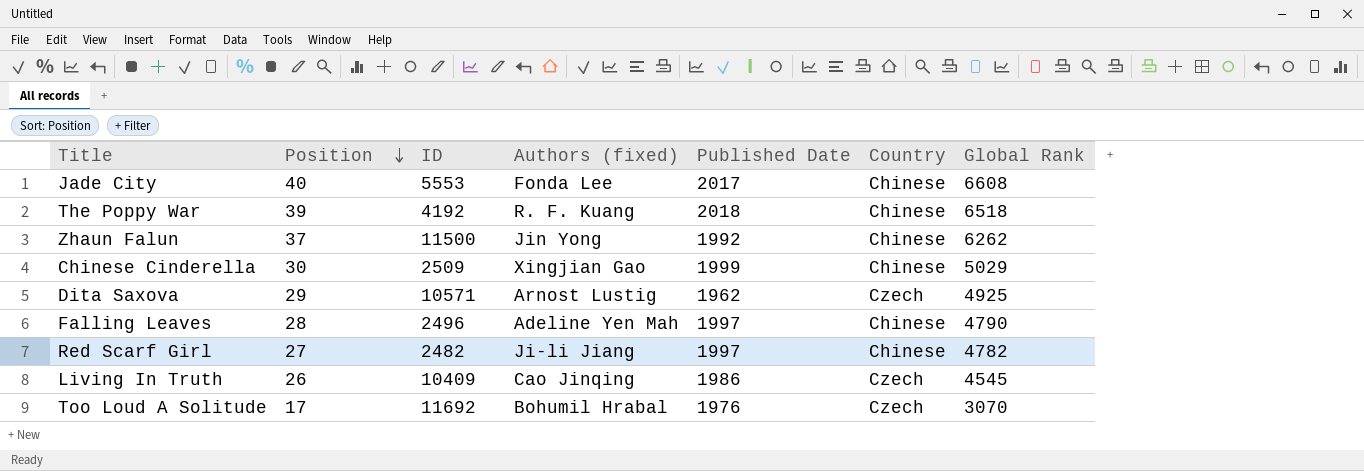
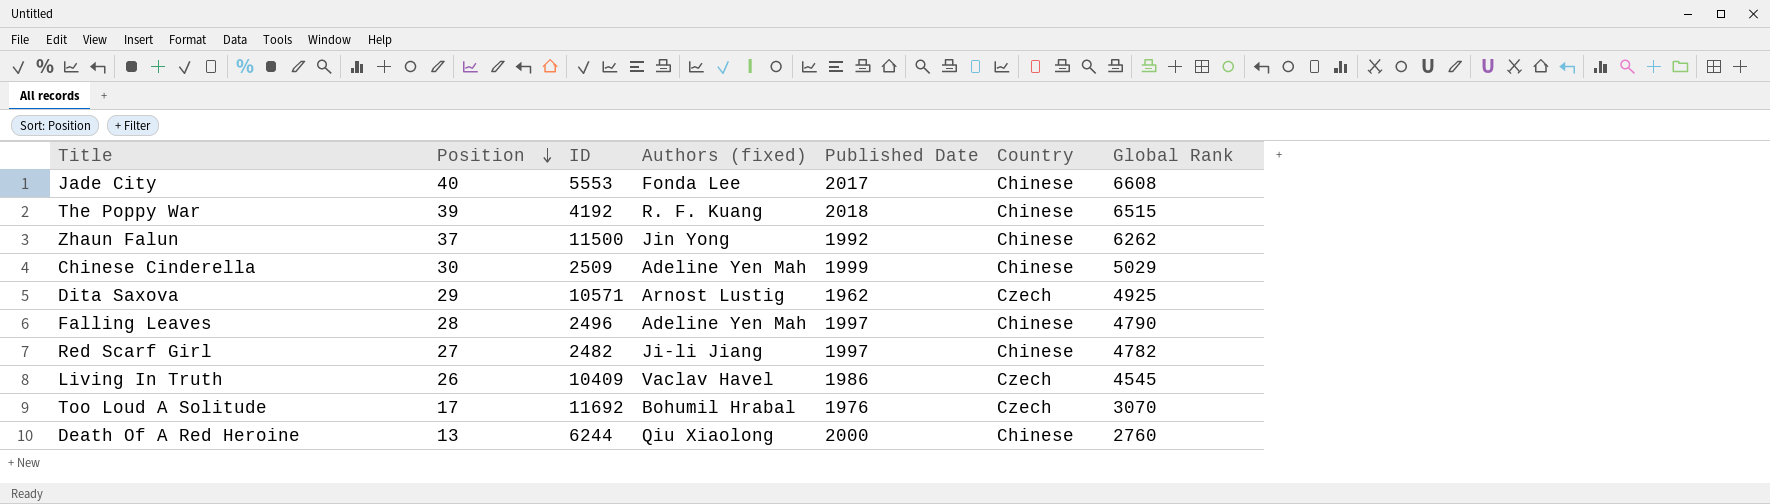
The Poppy War | Global Rank: 6518 -> 6515
Chinese Cinderella | Authors (fixed): Xingjian Gao -> Adeline Yen Mah
Living In Truth | Authors (fixed): Cao Jinqing -> Vaclav Havel
row Death Of A Red Heroine: none -> 13 | 6244 | Qiu Xiaolong | 2000 | Chinese | 2760

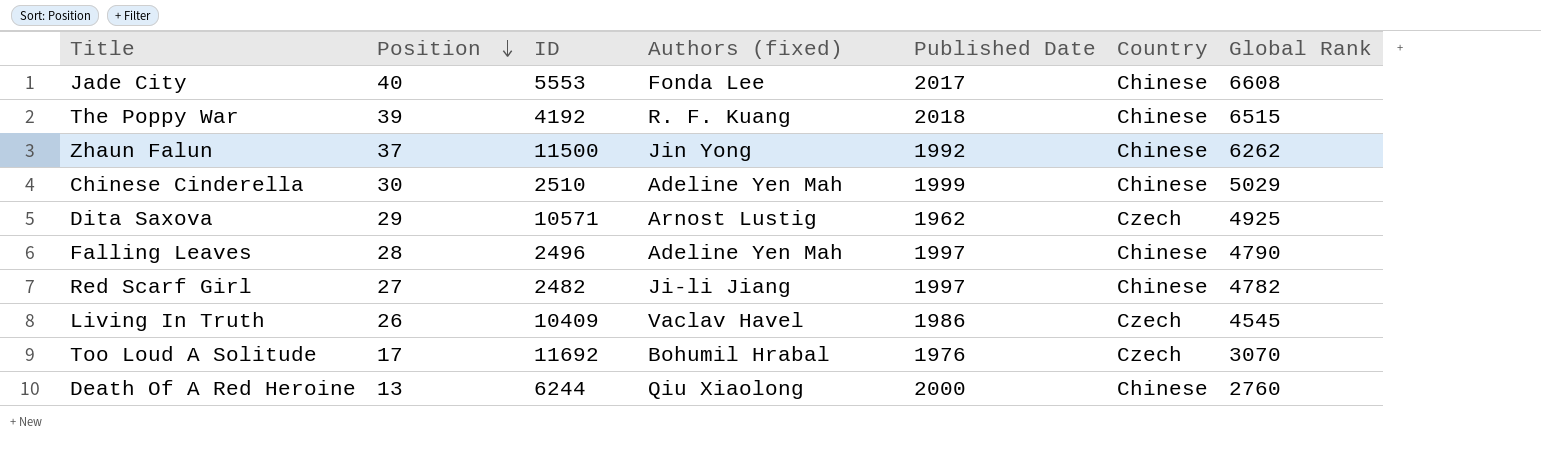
Chinese Cinderella | ID: 2509 -> 2510

